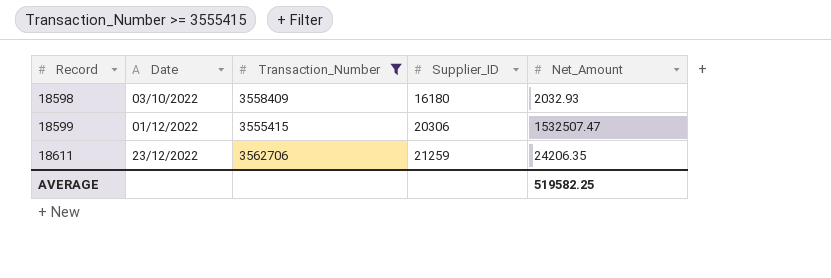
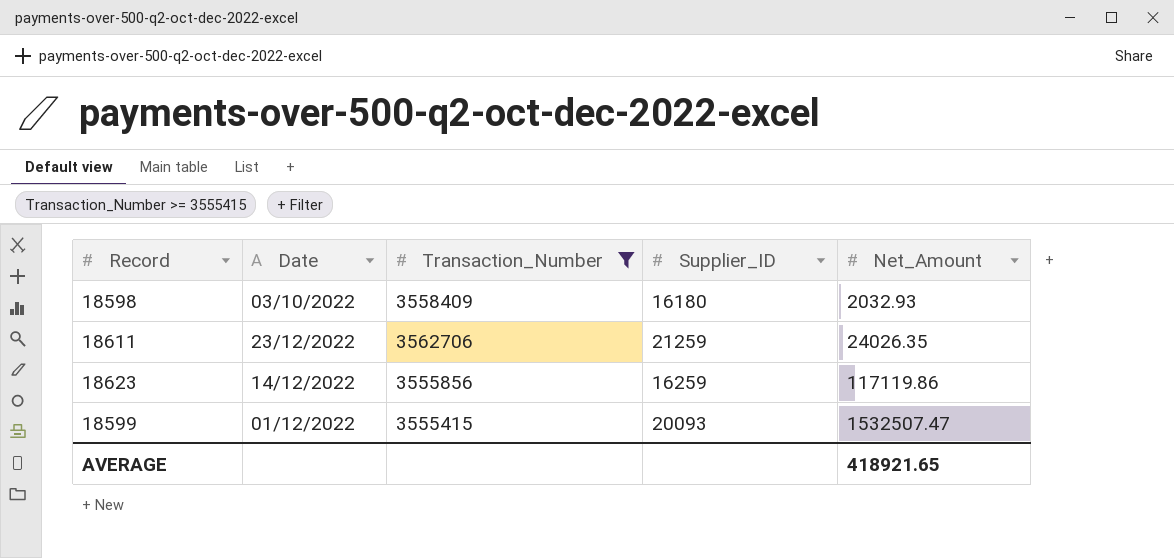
row order: Record ascending -> Net_Amount ascending
18611 | Net_Amount: 24206.35 -> 24026.35
row 18623: none -> 14/12/2022 | 3555856 | 16259 | 117119.86
18599 | Supplier_ID: 20306 -> 20093
AVERAGE | Net_Amount: 519582.25 -> 418921.65

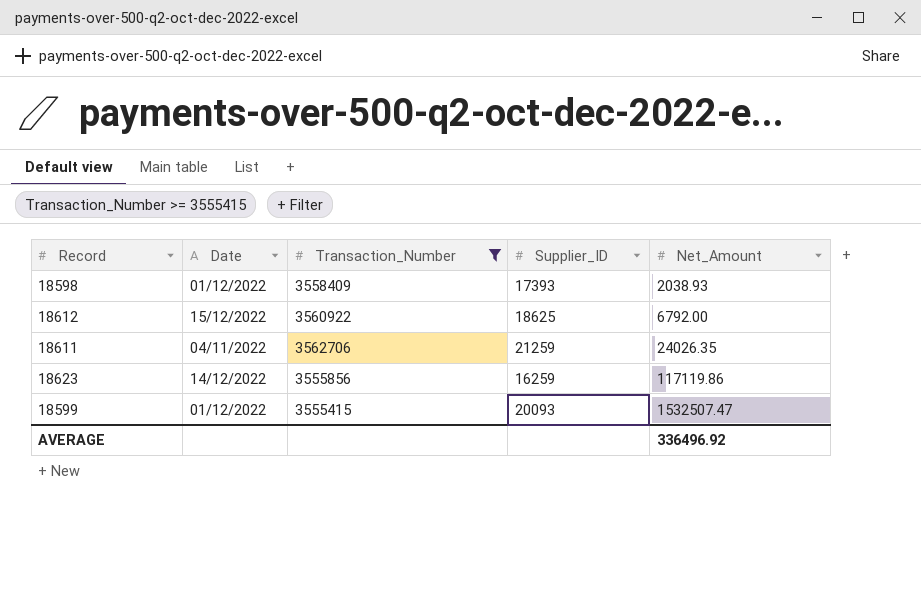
18598 | Date: 03/10/2022 -> 01/12/2022
18598 | Supplier_ID: 16180 -> 17393
18598 | Net_Amount: 2032.93 -> 2038.93
row 18612: none -> 15/12/2022 | 3560922 | 18625 | 6792.00
18611 | Date: 23/12/2022 -> 04/11/2022
AVERAGE | Net_Amount: 418921.65 -> 336496.92

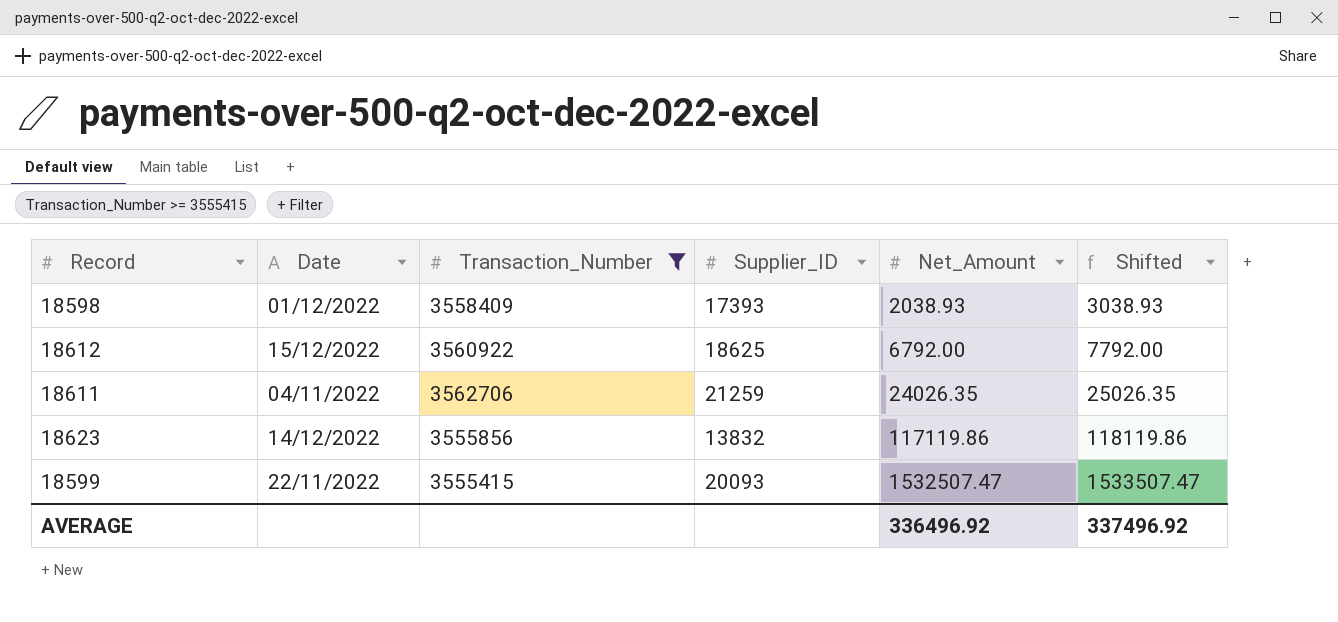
column Shifted | formula: none -> [Net_Amount] + 1000
18623 | Supplier_ID: 16259 -> 13832
18599 | Date: 01/12/2022 -> 22/11/2022

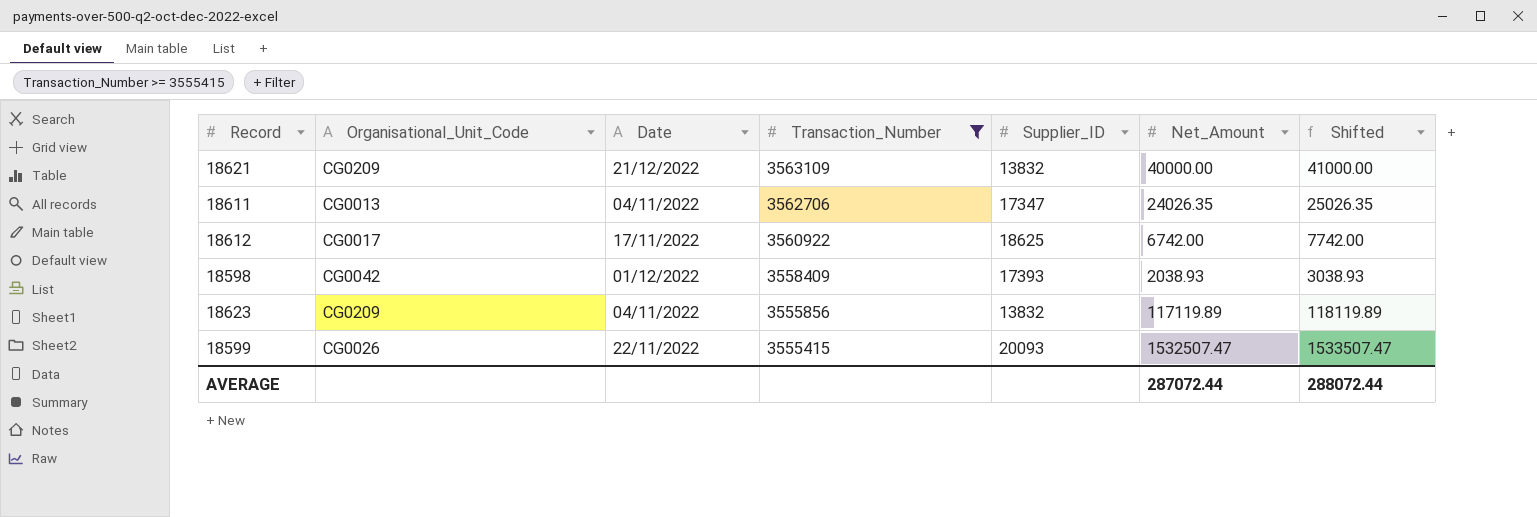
row order: Net_Amount ascending -> Transaction_Number descending
column Organisational_Unit_Code | position: none -> 2
row 18621: none -> CG0209 | 21/12/2022 | 3563109 | 13832 | 40000.00 | 41000.00
18611 | Supplier_ID: 21259 -> 17347
18612 | Date: 15/12/2022 -> 17/11/2022
18612 | Net_Amount: 6792.00 -> 6742.00
18612 | Shifted: 7792.00 -> 7742.00
18623 | Date: 14/12/2022 -> 04/11/2022
18623 | Net_Amount: 117119.86 -> 117119.89
18623 | Shifted: 118119.86 -> 118119.89
AVERAGE | Net_Amount: 336496.92 -> 287072.44
AVERAGE | Shifted: 337496.92 -> 288072.44

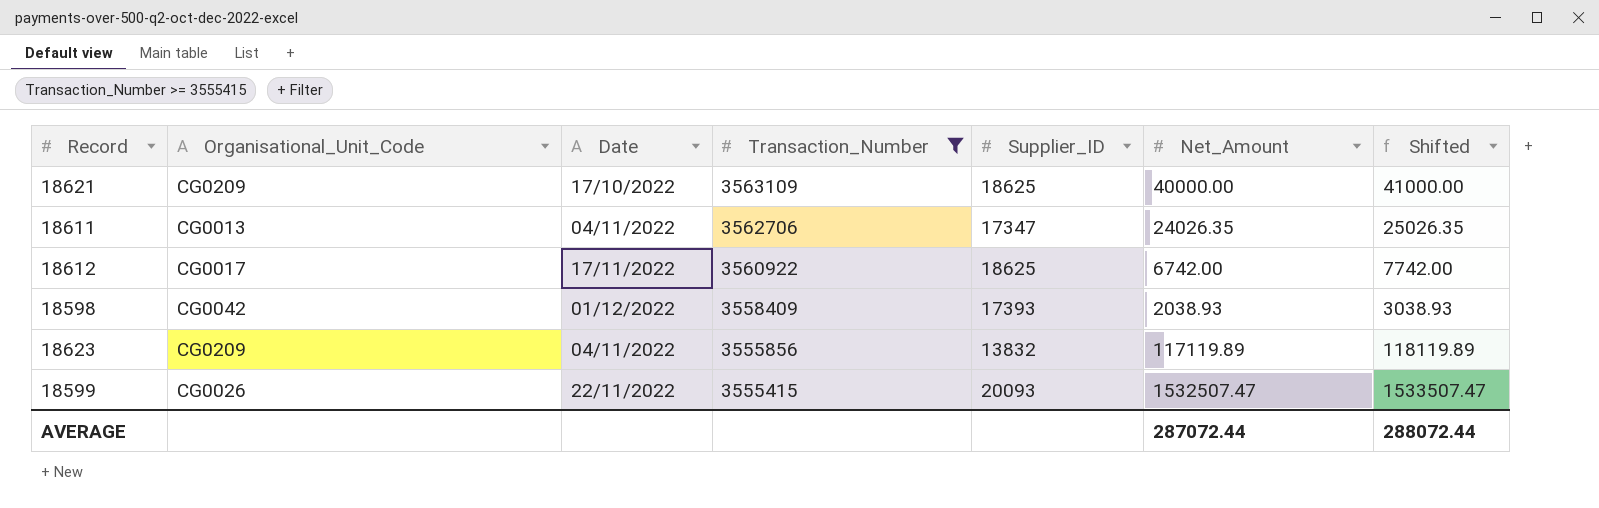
18621 | Date: 21/12/2022 -> 17/10/2022
18621 | Supplier_ID: 13832 -> 18625

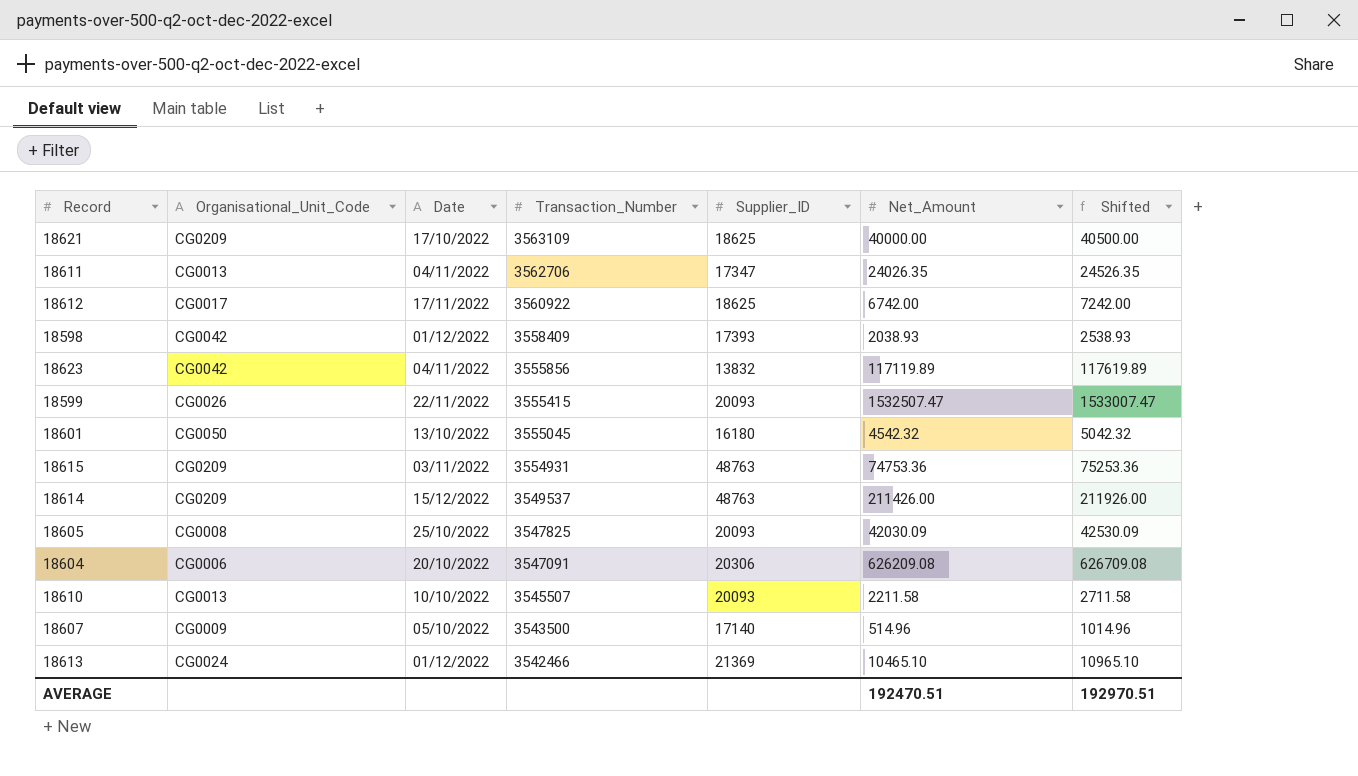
filter: Transaction_Number >= 3555415 -> none
column Shifted | formula: [Net_Amount] + 1000 -> [Net_Amount] + 500
18623 | Organisational_Unit_Code: CG0209 -> CG0042
AVERAGE | Net_Amount: 287072.44 -> 192470.51
AVERAGE | Shifted: 288072.44 -> 192970.51

